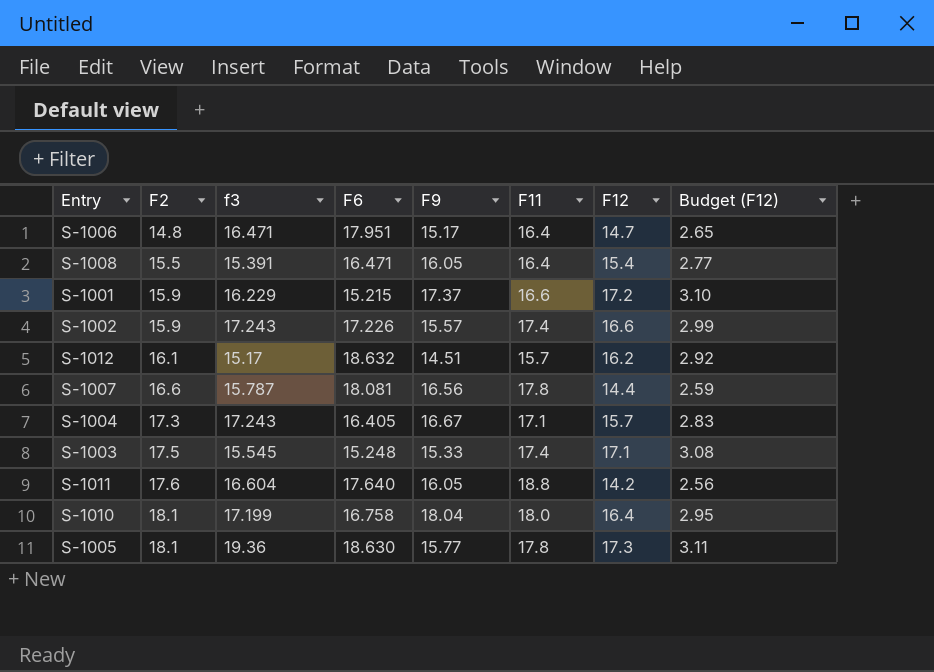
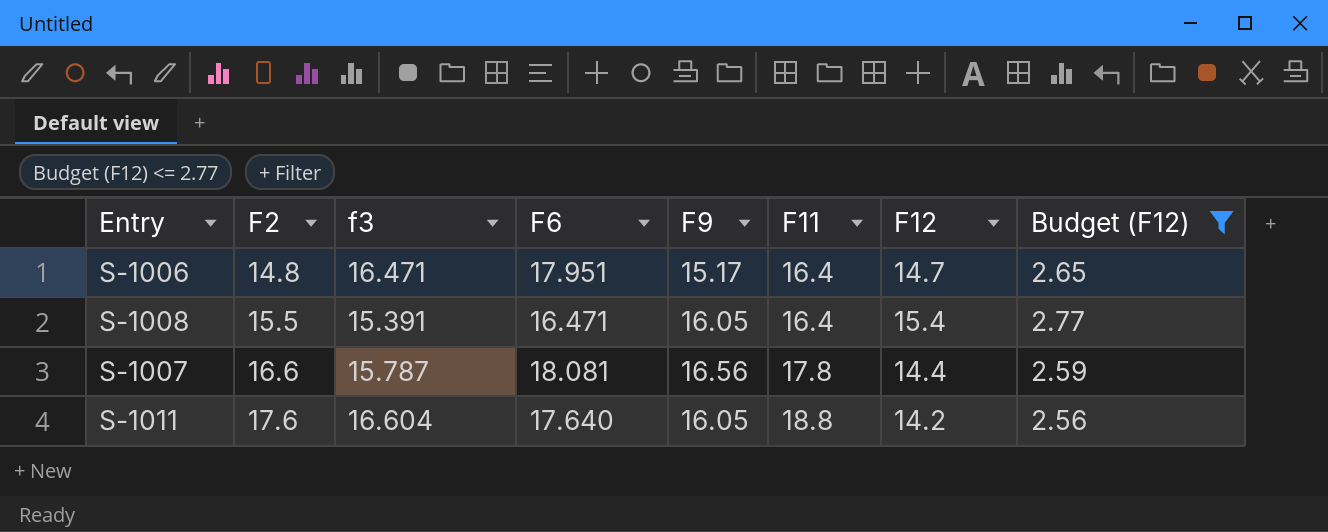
filter: none -> Budget (F12) <= 2.77

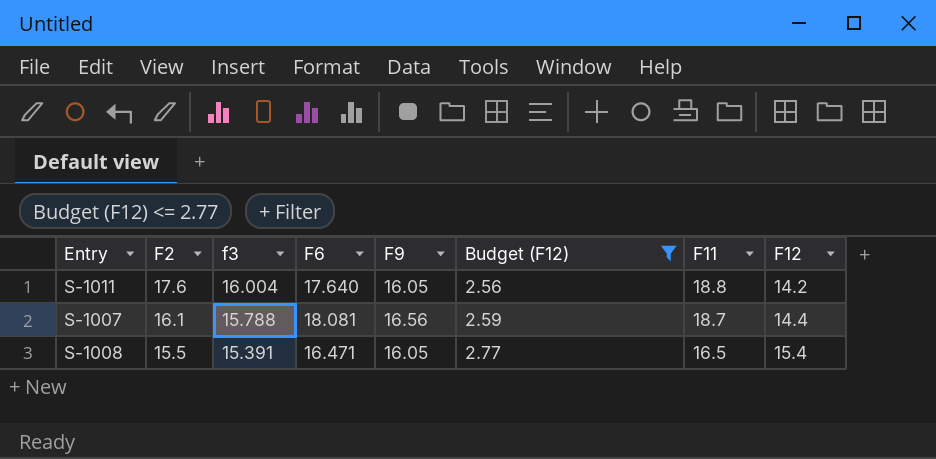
row order: F2 ascending -> F2 descending
column Budget (F12) | position: 8 -> 6
row S-1006: 14.8 | 16.471 | 17.951 | 15.17 | 16.4 | 14.7 | 2.65 -> none
S-1011 | f3: 16.604 -> 16.004
S-1007 | F2: 16.6 -> 16.1
S-1007 | f3: 15.787 -> 15.788
S-1007 | F11: 17.8 -> 18.7
S-1008 | F11: 16.4 -> 16.5

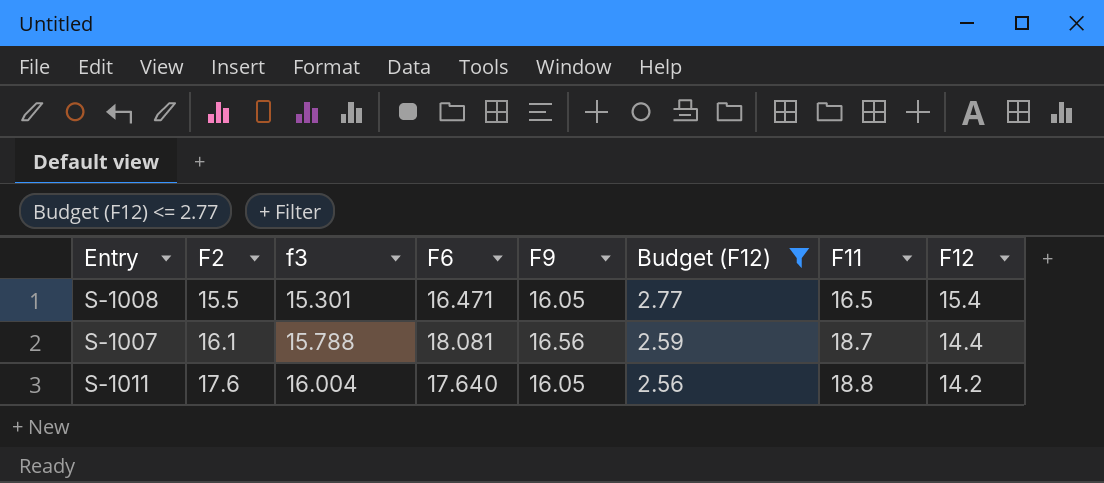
row order: F2 descending -> F2 ascending
S-1008 | f3: 15.391 -> 15.301

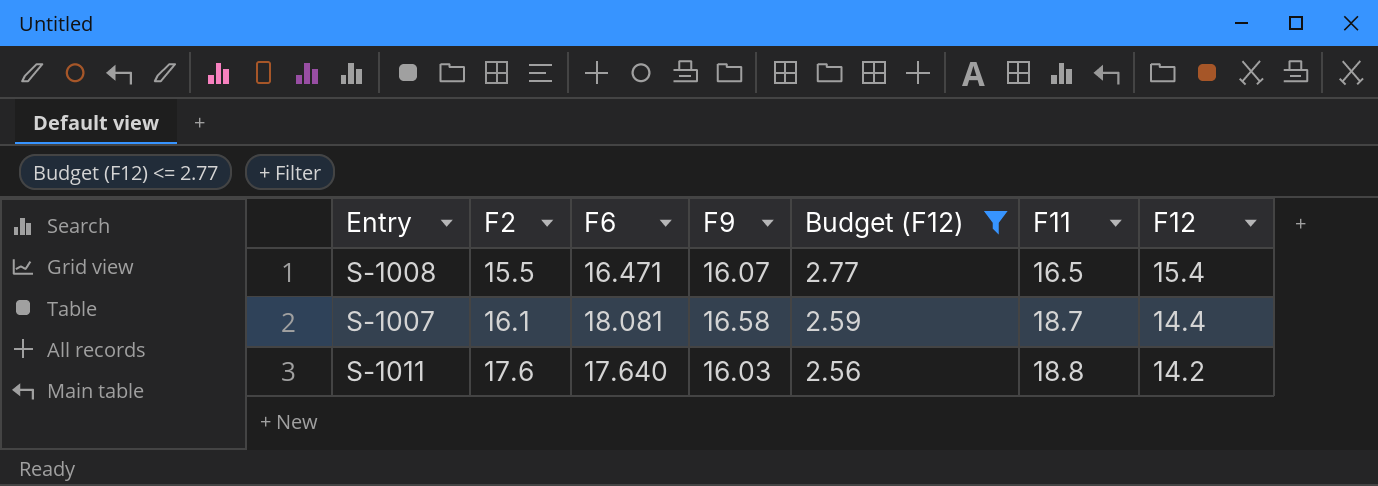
column f3 | position: 3 -> none
S-1008 | F9: 16.05 -> 16.07
S-1007 | F9: 16.56 -> 16.58
S-1011 | F9: 16.05 -> 16.03

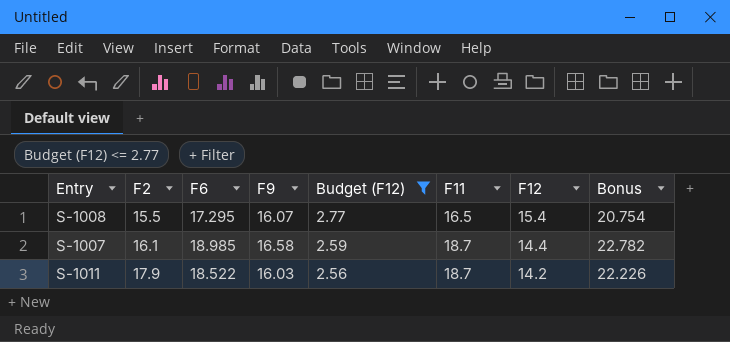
column Bonus | formula: none -> [F6] * 1.2
S-1008 | F6: 16.471 -> 17.295
S-1007 | F6: 18.081 -> 18.985
S-1011 | F2: 17.6 -> 17.9
S-1011 | F6: 17.640 -> 18.522
S-1011 | F11: 18.8 -> 18.7

